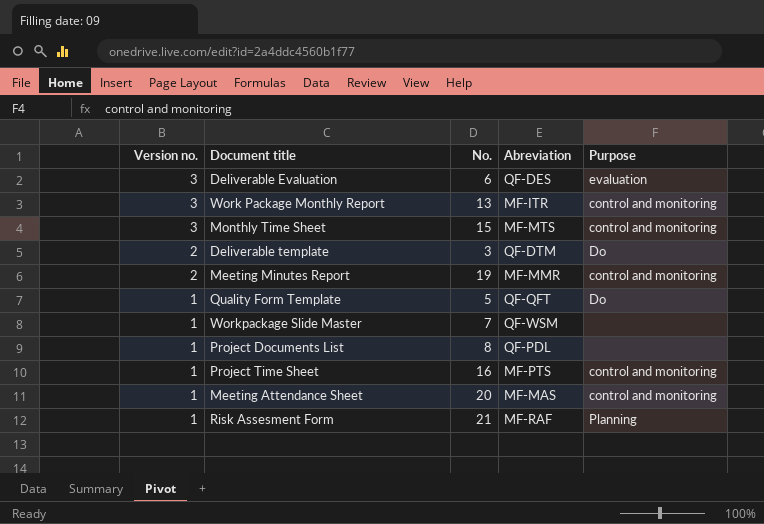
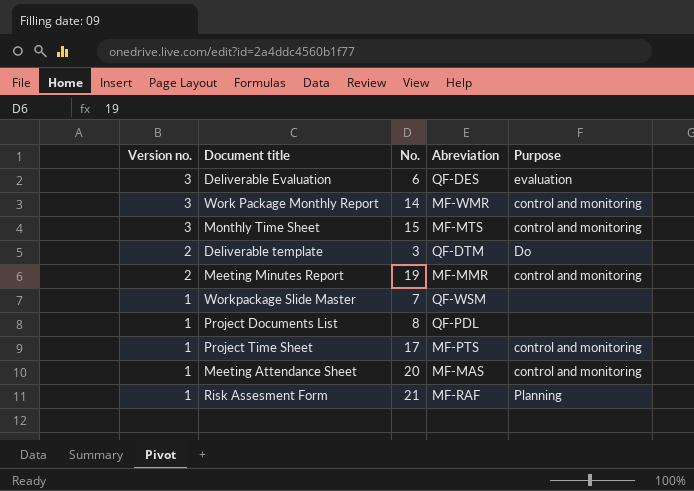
row Quality Form Template: 1 | 5 | QF-QFT | Do -> none
Work Package Monthly Report | No.: 13 -> 14
Work Package Monthly Report | Abreviation: MF-ITR -> MF-WMR
Project Time Sheet | No.: 16 -> 17

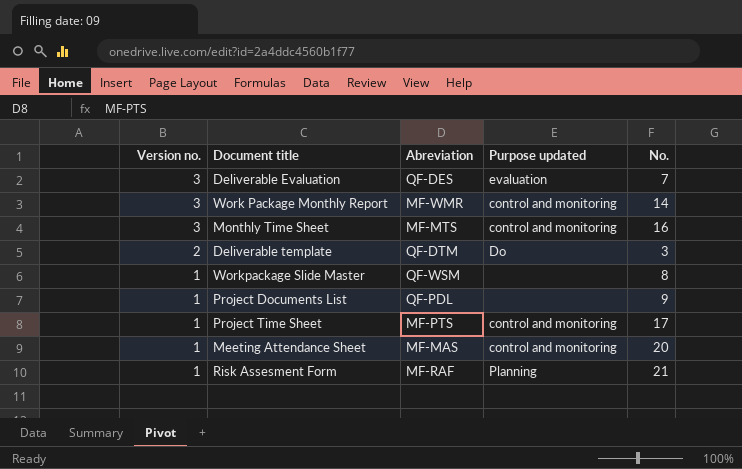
column name: Purpose -> Purpose updated
column No. | position: 3 -> 5
row Meeting Minutes Report: 2 | 19 | MF-MMR | control and monitoring -> none
Deliverable Evaluation | No.: 6 -> 7
Monthly Time Sheet | No.: 15 -> 16
Workpackage Slide Master | No.: 7 -> 8
Project Documents List | No.: 8 -> 9

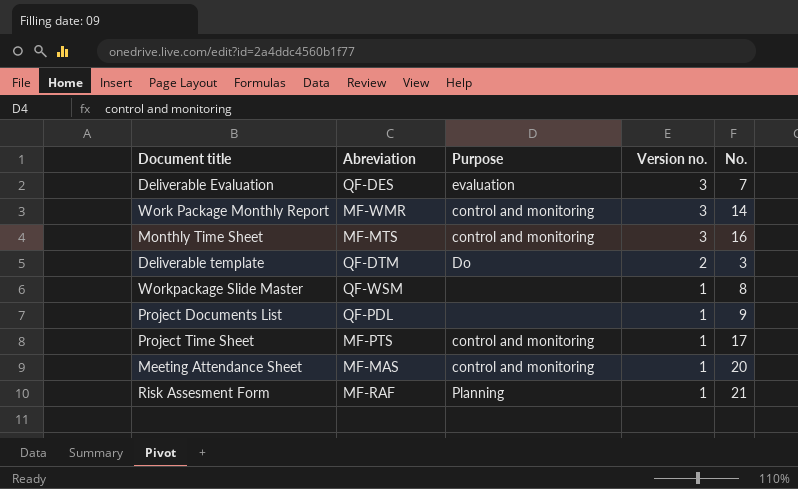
column name: Purpose updated -> Purpose
column Version no. | position: 1 -> 4

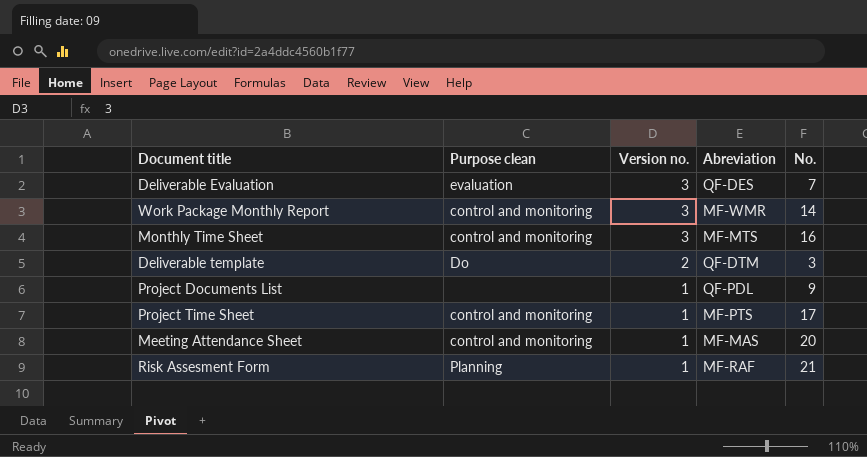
column name: Purpose -> Purpose clean
column Abreviation | position: 2 -> 4
row Workpackage Slide Master: QF-WSM | none | 1 | 8 -> none

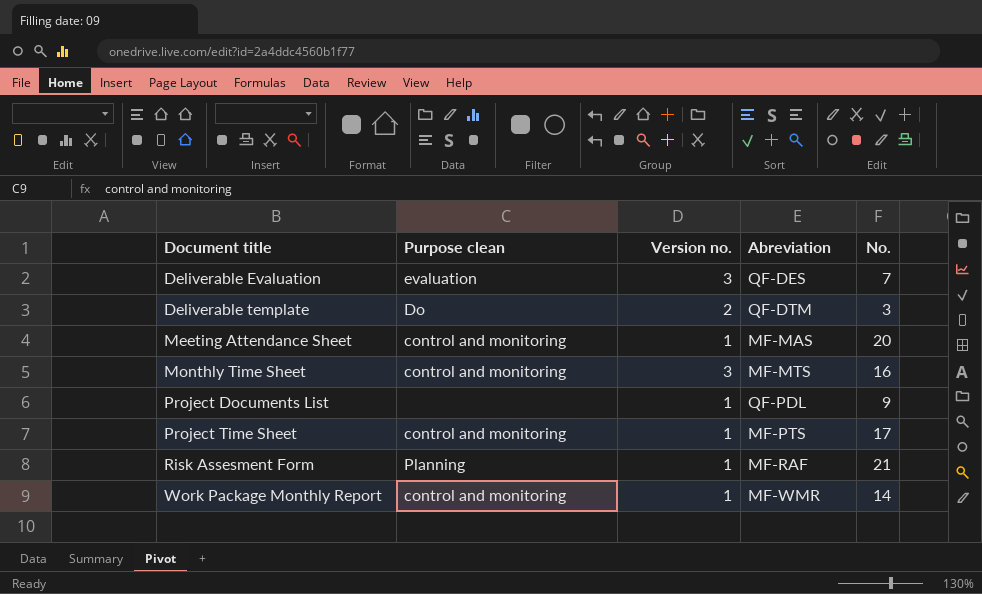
row order: Version no. descending -> Document title ascending
Work Package Monthly Report | Version no.: 3 -> 1

